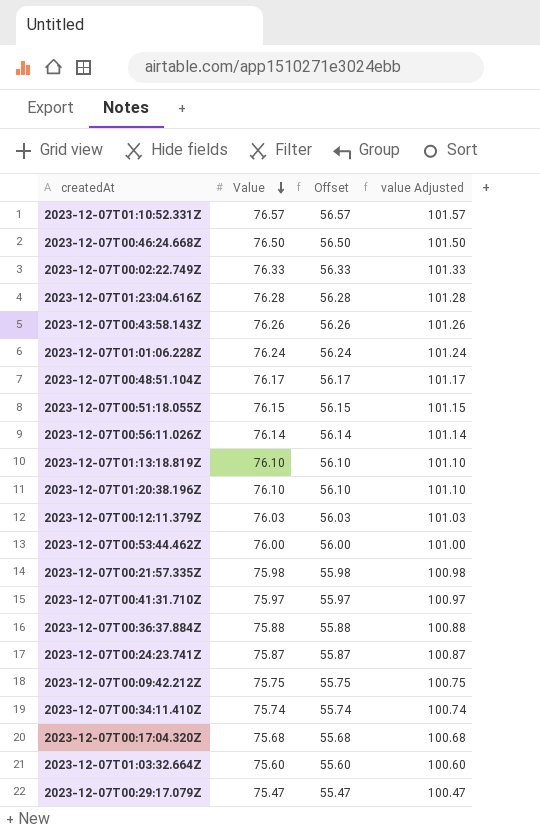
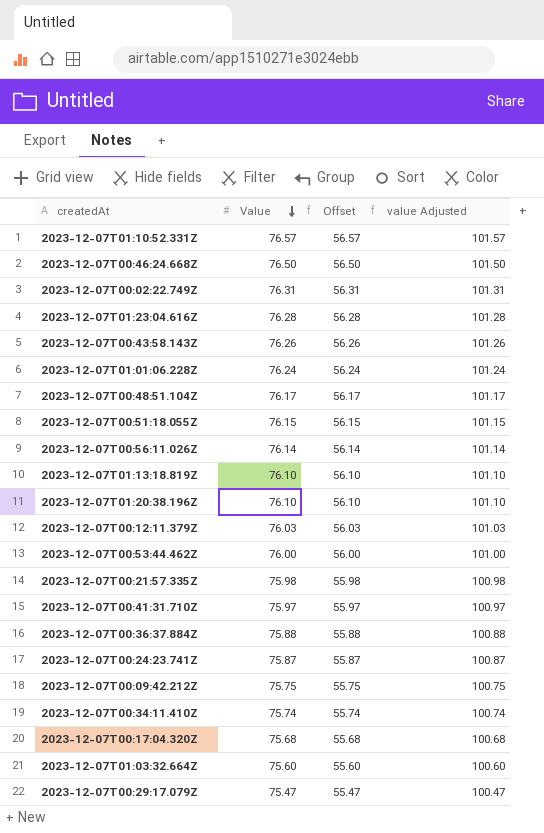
2023-12-07T00:02:22.749Z | Value: 76.33 -> 76.31
2023-12-07T00:02:22.749Z | Offset: 56.33 -> 56.31
2023-12-07T00:02:22.749Z | value Adjusted: 101.33 -> 101.31

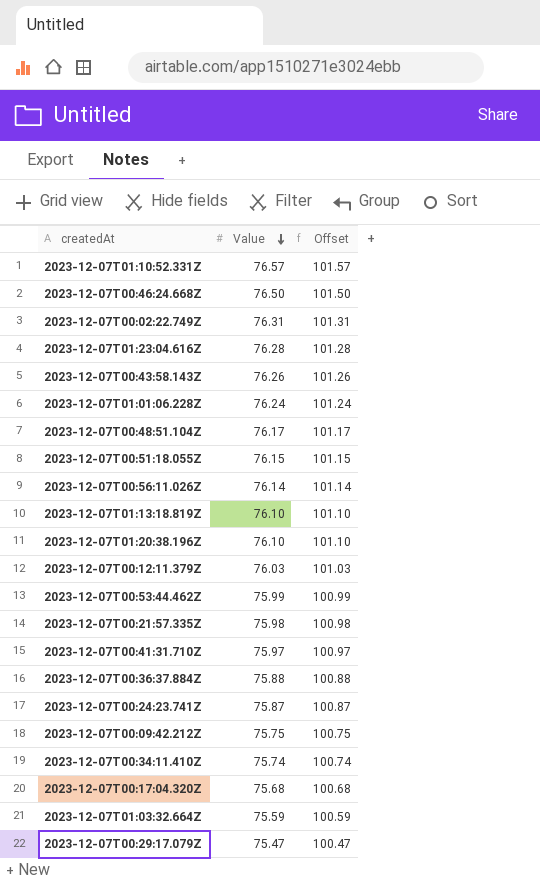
column value Adjusted | formula: [Value] + 25 -> none
column Offset | formula: [Value] - 20 -> [Value] + 25
2023-12-07T00:53:44.462Z | Value: 76.00 -> 75.99
2023-12-07T01:03:32.664Z | Value: 75.60 -> 75.59

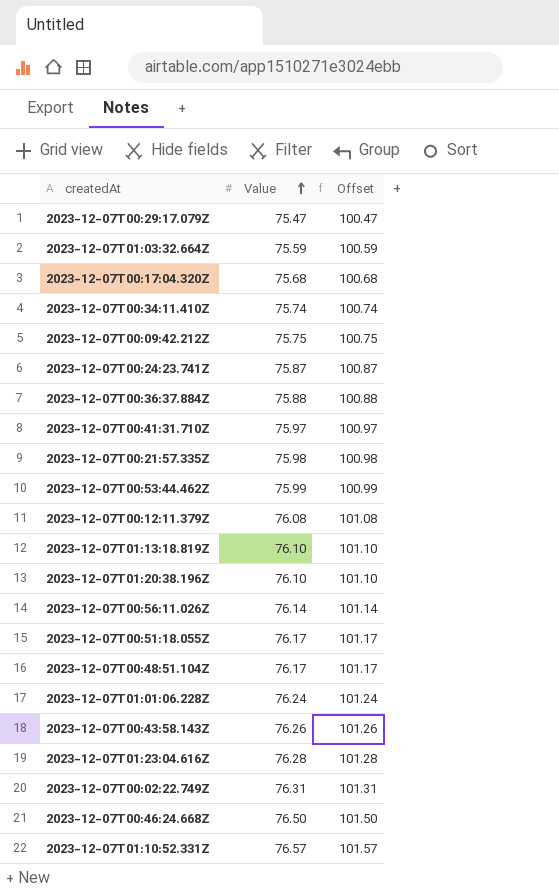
row order: Value descending -> Value ascending
2023-12-07T00:12:11.379Z | Value: 76.03 -> 76.08
2023-12-07T00:12:11.379Z | Offset: 101.03 -> 101.08
2023-12-07T00:51:18.055Z | Value: 76.15 -> 76.17
2023-12-07T00:51:18.055Z | Offset: 101.15 -> 101.17

